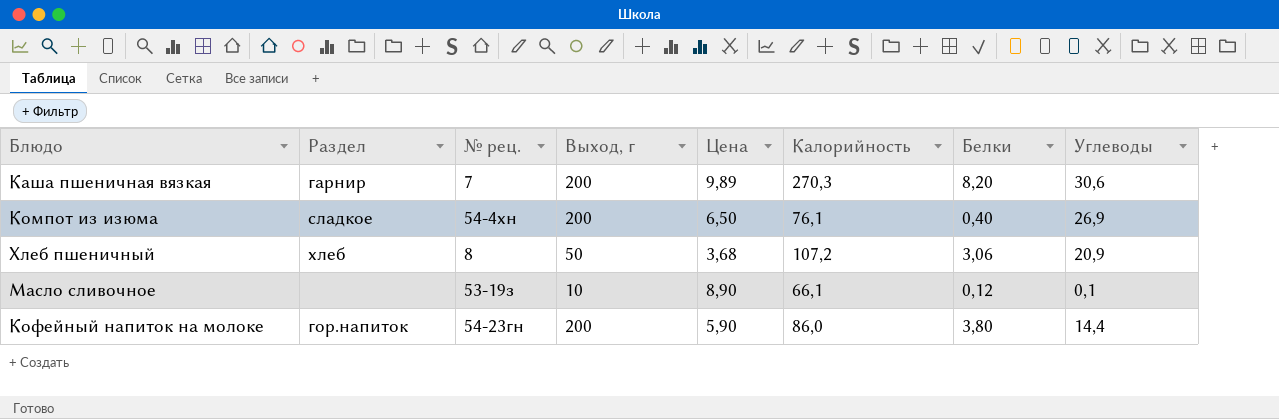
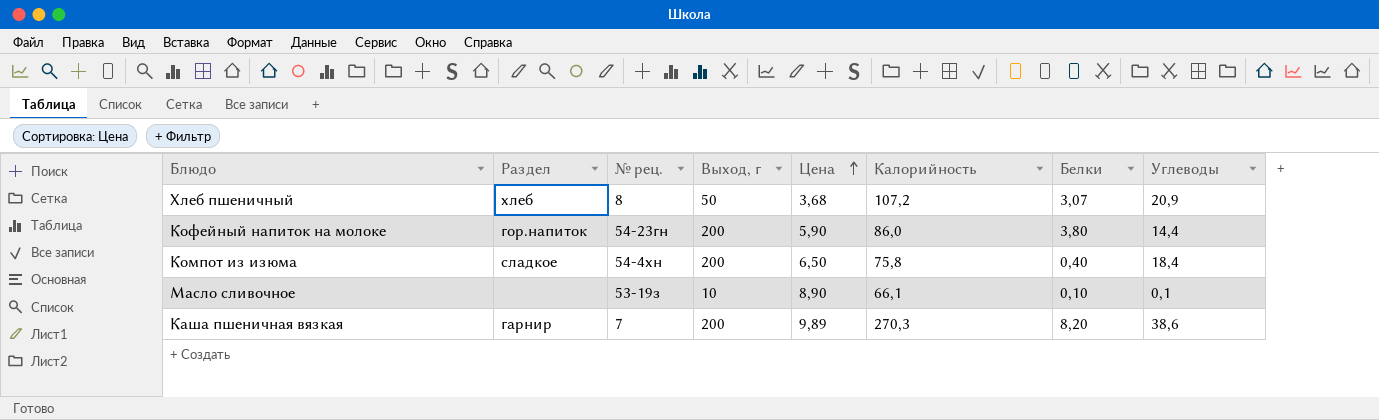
row order: none -> Цена ascending
Хлеб пшеничный | Белки: 3,06 -> 3,07
Компот из изюма | Калорийность: 76,1 -> 75,8
Компот из изюма | Углеводы: 26,9 -> 18,4
Масло сливочное | Белки: 0,12 -> 0,10
Каша пшеничная вязкая | Углеводы: 30,6 -> 38,6

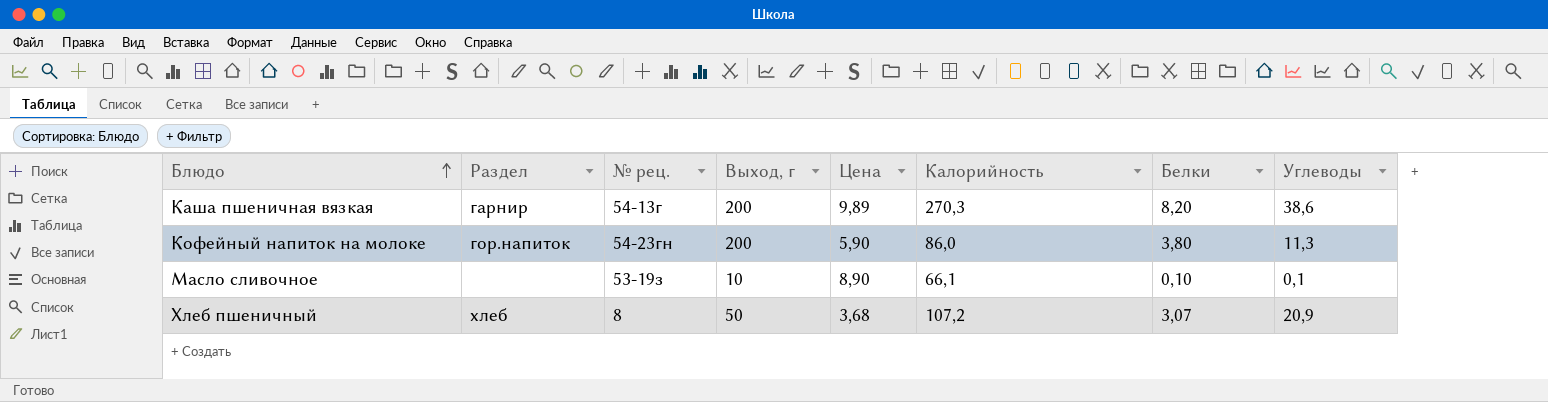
row order: Цена ascending -> Блюдо ascending
row Компот из изюма: сладкое | 54-4хн | 200 | 6,50 | 75,8 | 0,40 | 18,4 -> none
Каша пшеничная вязкая | № рец.: 7 -> 54-13г
Кофейный напиток на молоке | Углеводы: 14,4 -> 11,3

